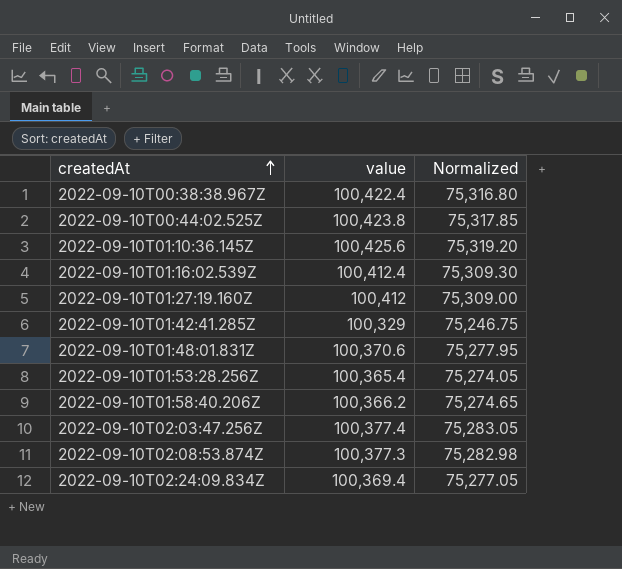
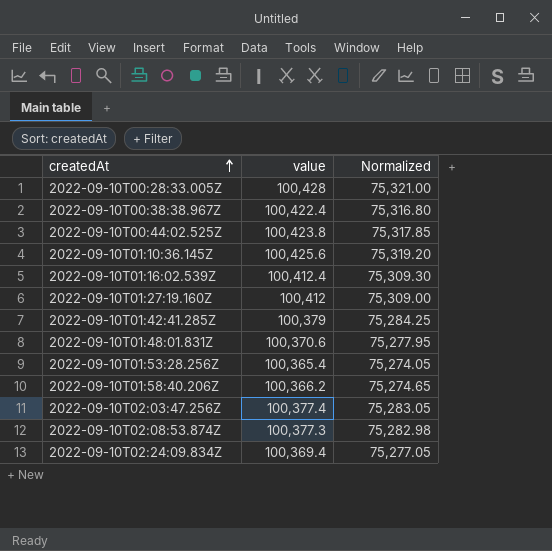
row 2022-09-10T00:28:33.005Z: none -> 100,428 | 75,321.00
2022-09-10T01:42:41.285Z | value: 100,329 -> 100,379
2022-09-10T01:42:41.285Z | Normalized: 75,246.75 -> 75,284.25

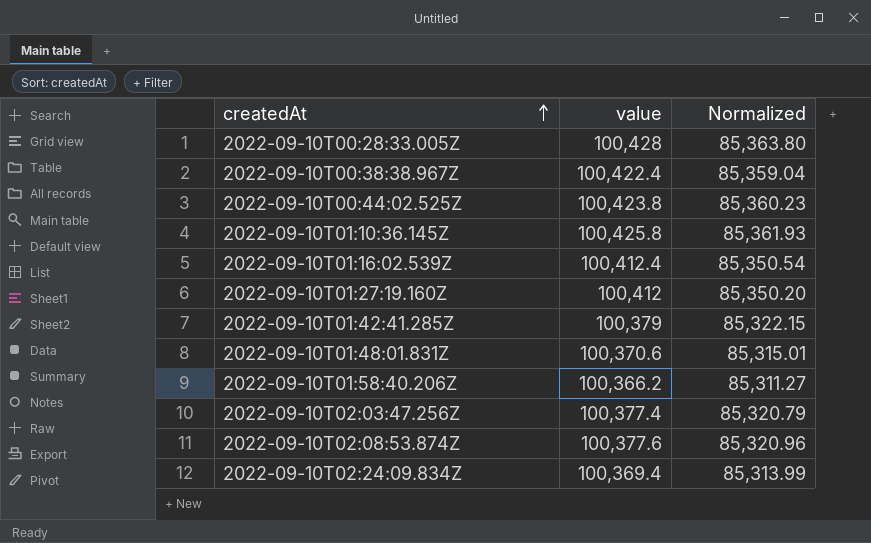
column Normalized | formula: [value] * 0.75 -> [value] * 0.85
row 2022-09-10T01:53:28.256Z: 100,365.4 | 75,274.05 -> none
2022-09-10T01:10:36.145Z | value: 100,425.6 -> 100,425.8
2022-09-10T02:08:53.874Z | value: 100,377.3 -> 100,377.6

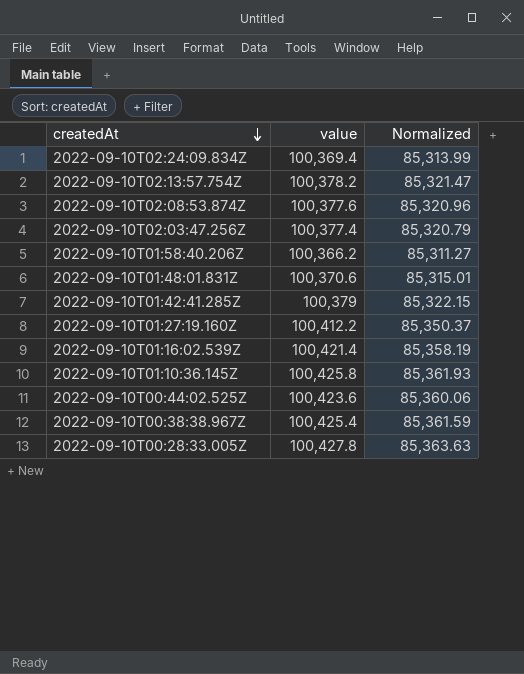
row order: createdAt ascending -> createdAt descending
row 2022-09-10T02:13:57.754Z: none -> 100,378.2 | 85,321.47
2022-09-10T01:27:19.160Z | value: 100,412 -> 100,412.2
2022-09-10T01:27:19.160Z | Normalized: 85,350.20 -> 85,350.37
2022-09-10T01:16:02.539Z | value: 100,412.4 -> 100,421.4
2022-09-10T01:16:02.539Z | Normalized: 85,350.54 -> 85,358.19
2022-09-10T00:44:02.525Z | value: 100,423.8 -> 100,423.6
2022-09-10T00:44:02.525Z | Normalized: 85,360.23 -> 85,360.06
2022-09-10T00:38:38.967Z | value: 100,422.4 -> 100,425.4
2022-09-10T00:38:38.967Z | Normalized: 85,359.04 -> 85,361.59
2022-09-10T00:28:33.005Z | value: 100,428 -> 100,427.8
2022-09-10T00:28:33.005Z | Normalized: 85,363.80 -> 85,363.63

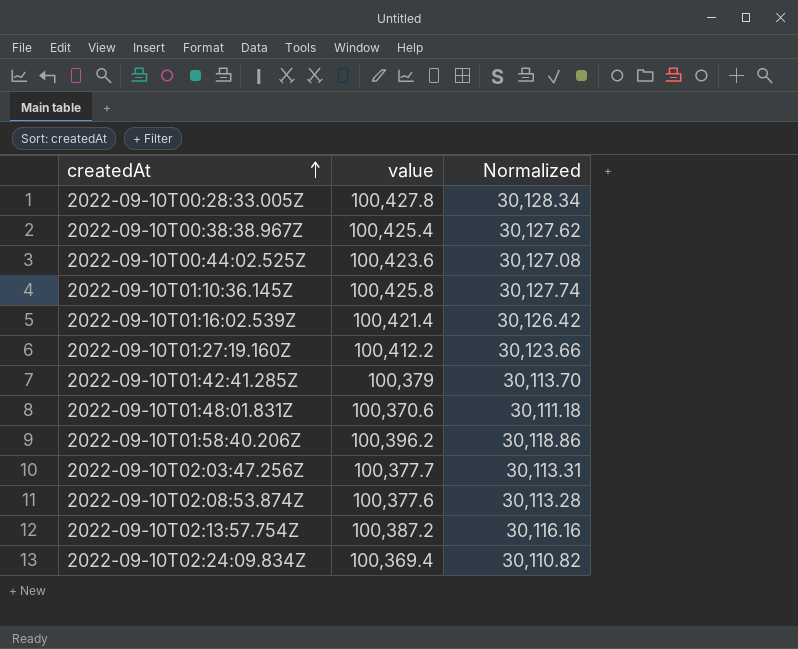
row order: createdAt descending -> createdAt ascending
column Normalized | formula: [value] * 0.85 -> [value] * 0.3
2022-09-10T01:58:40.206Z | value: 100,366.2 -> 100,396.2
2022-09-10T02:03:47.256Z | value: 100,377.4 -> 100,377.7
2022-09-10T02:13:57.754Z | value: 100,378.2 -> 100,387.2

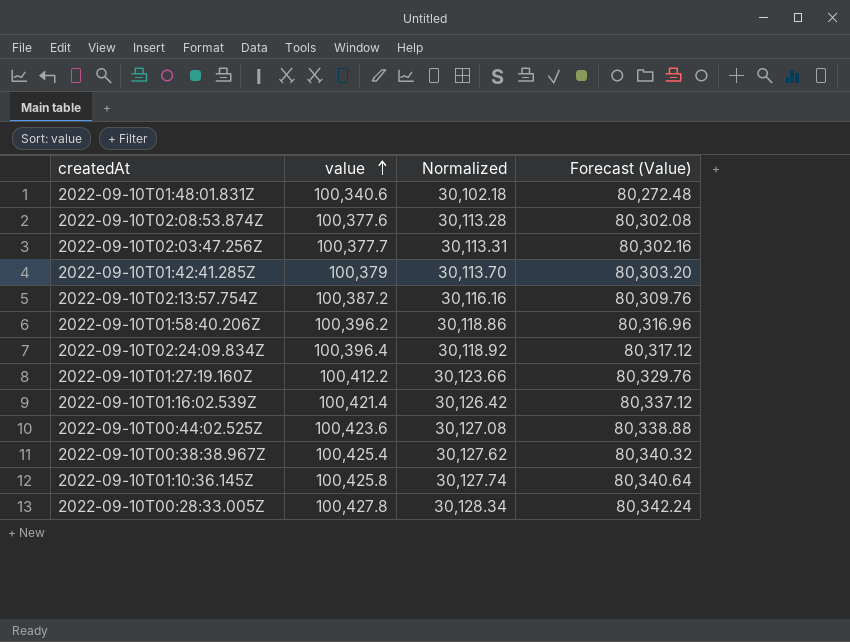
row order: createdAt ascending -> value ascending
column Forecast (Value) | formula: none -> [value] * 0.8
2022-09-10T01:48:01.831Z | value: 100,370.6 -> 100,340.6
2022-09-10T01:48:01.831Z | Normalized: 30,111.18 -> 30,102.18
2022-09-10T02:24:09.834Z | value: 100,369.4 -> 100,396.4
2022-09-10T02:24:09.834Z | Normalized: 30,110.82 -> 30,118.92

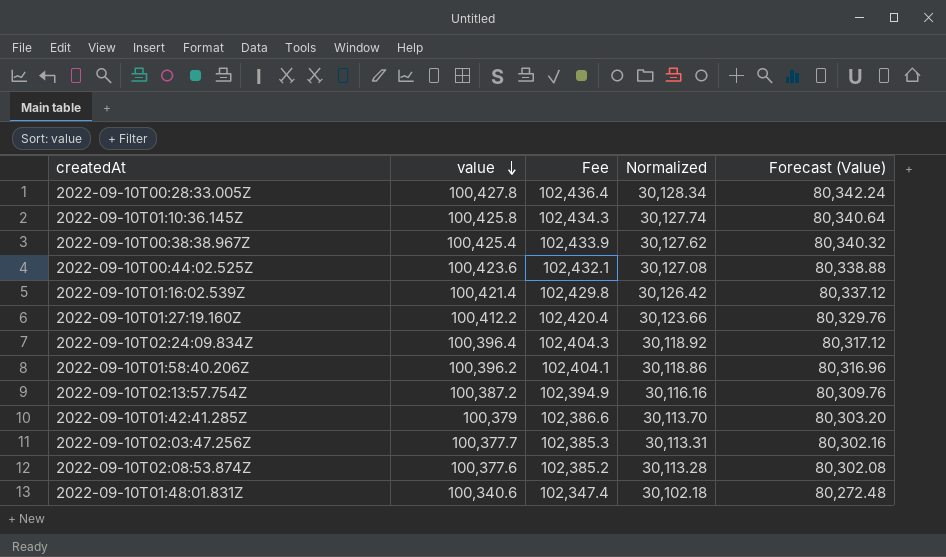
row order: value ascending -> value descending
column Fee | formula: none -> [value] * 1.02

